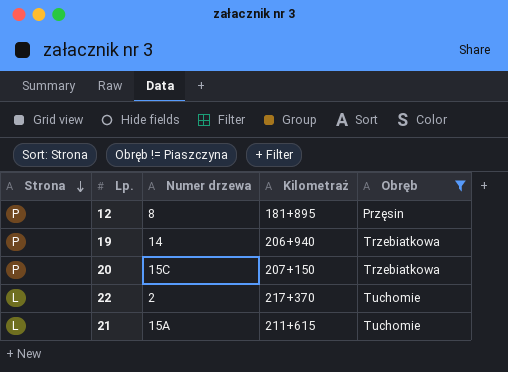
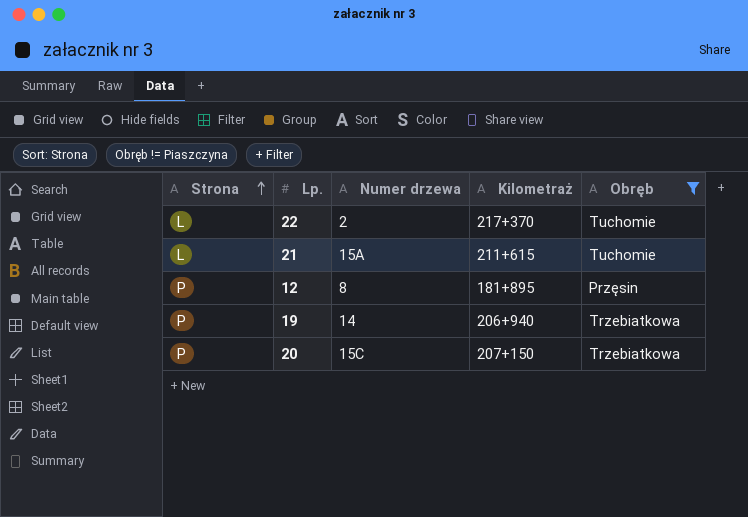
row order: Strona descending -> Strona ascending

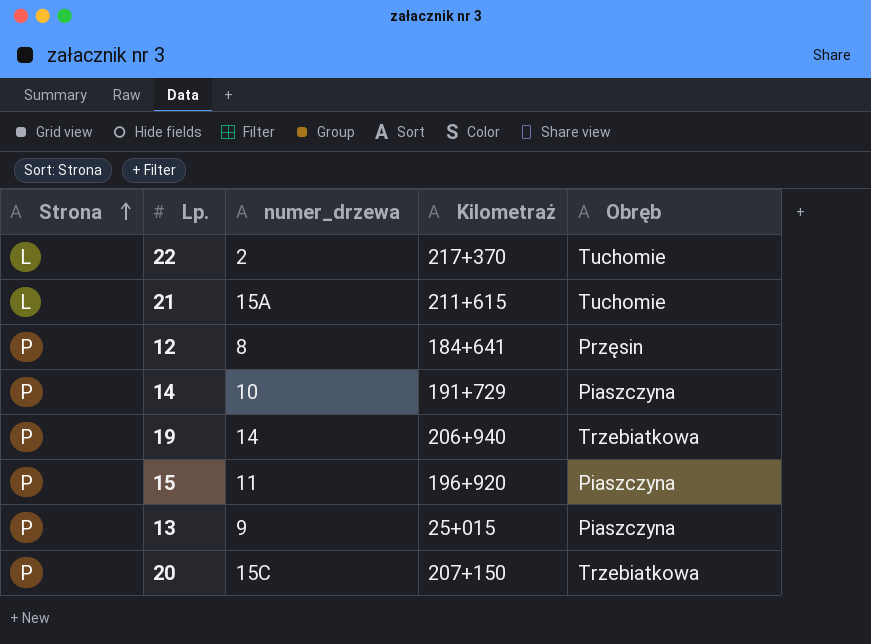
filter: Obręb != Piaszczyna -> none
column name: Numer drzewa -> numer_drzewa
12 | Kilometraż: 181+895 -> 184+641

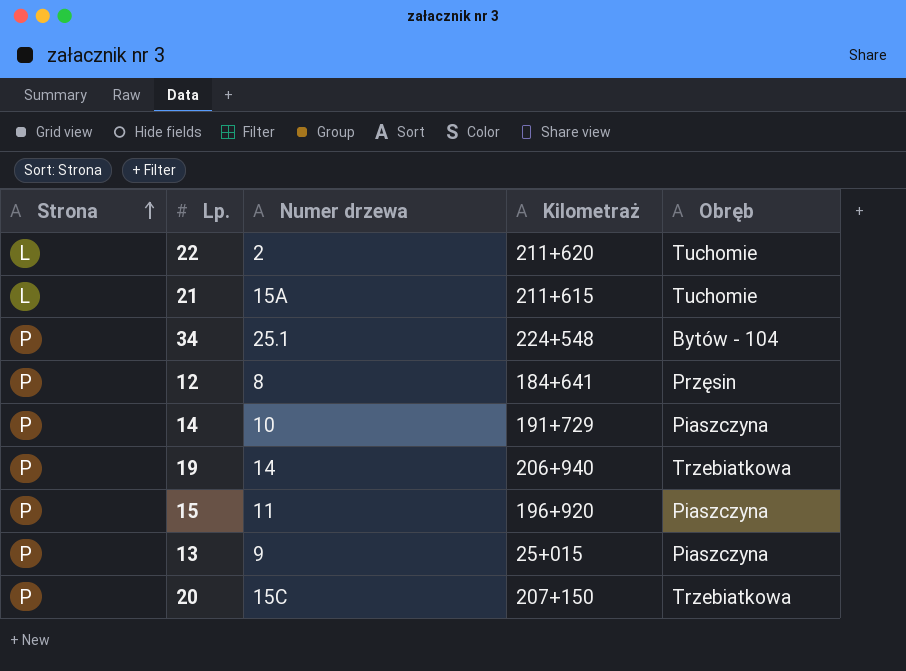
column name: numer_drzewa -> Numer drzewa
22 | Kilometraż: 217+370 -> 211+620
row 34: none -> P | 25.1 | 224+548 | Bytów - 104

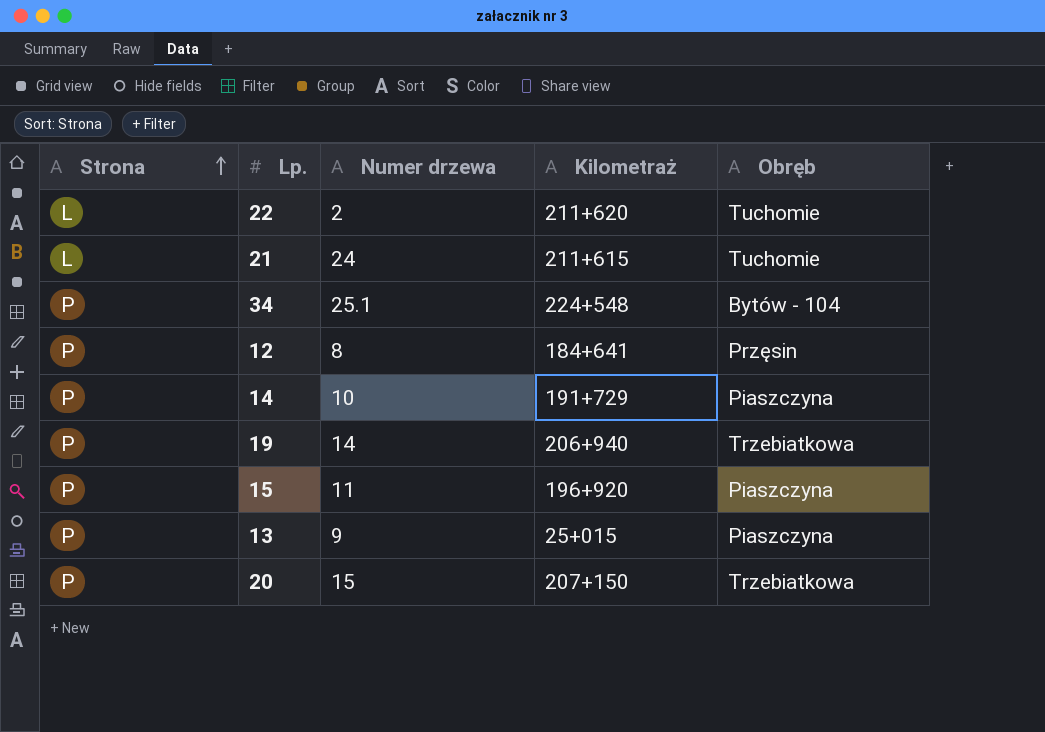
21 | Numer drzewa: 15A -> 24
20 | Numer drzewa: 15C -> 15

